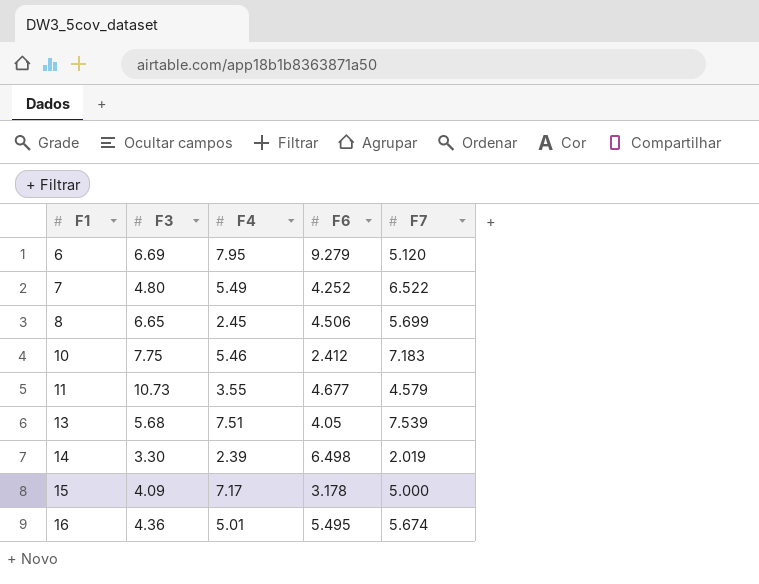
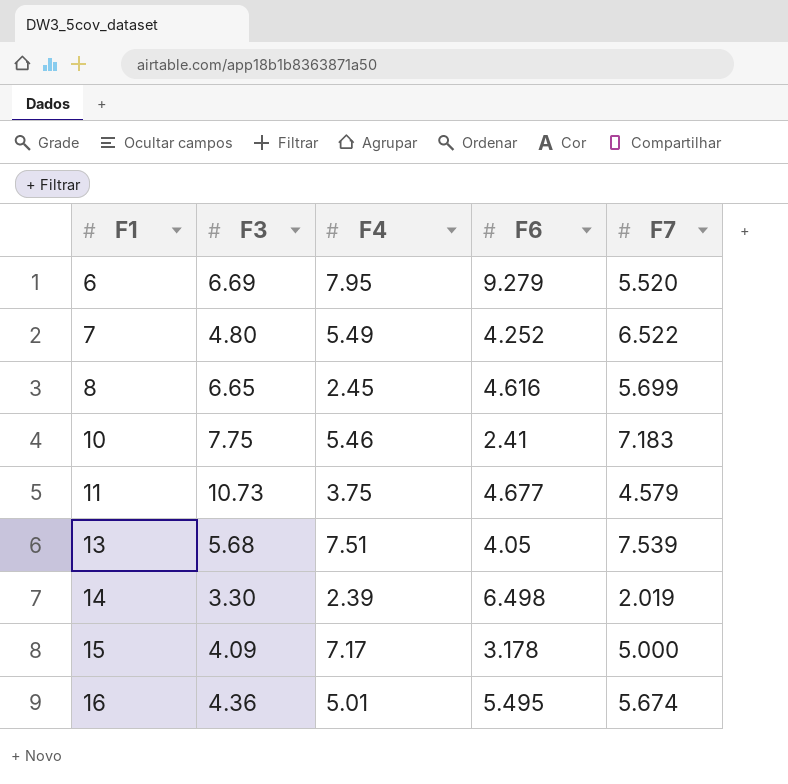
6 | F7: 5.120 -> 5.520
8 | F6: 4.506 -> 4.616
10 | F6: 2.412 -> 2.41
11 | F4: 3.55 -> 3.75

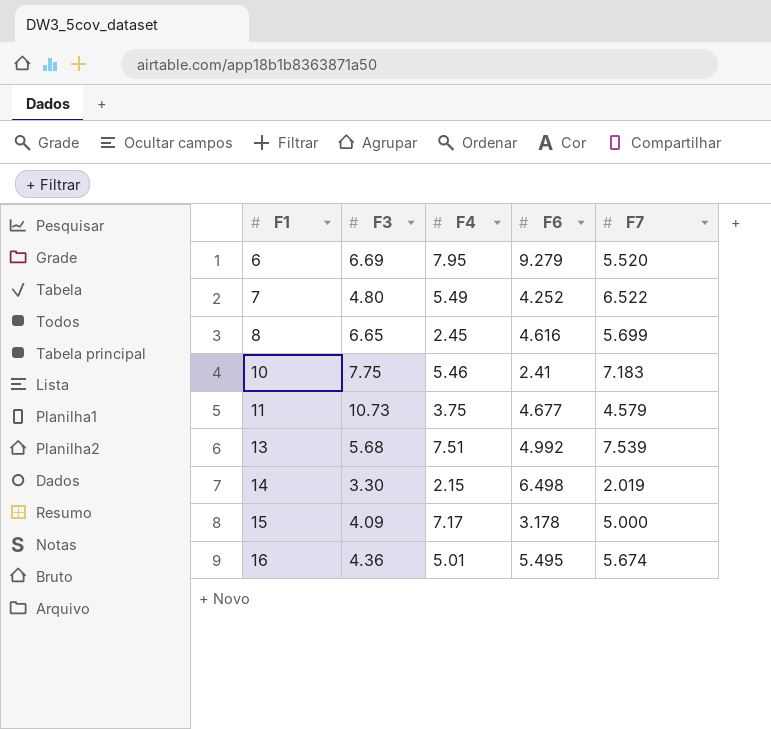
13 | F6: 4.05 -> 4.992
14 | F4: 2.39 -> 2.15

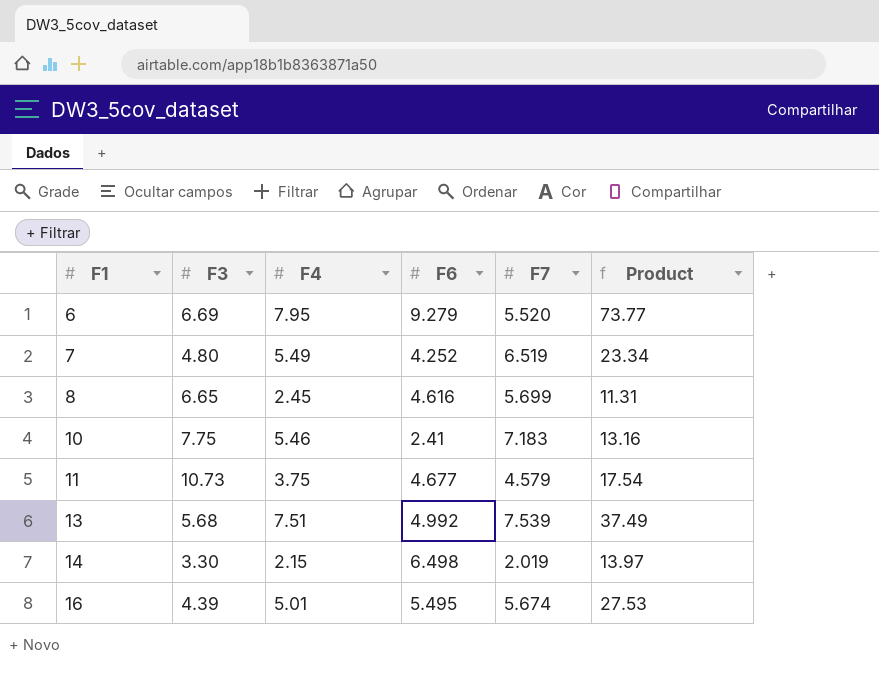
column Product | formula: none -> [F4] * [F6]
row 15: 4.09 | 7.17 | 3.178 | 5.000 -> none
7 | F7: 6.522 -> 6.519
16 | F3: 4.36 -> 4.39

